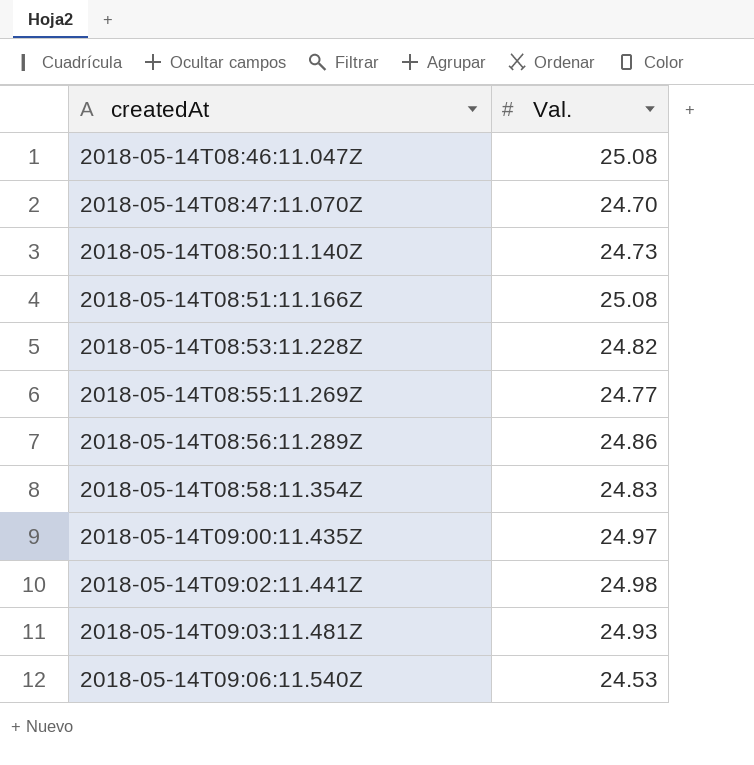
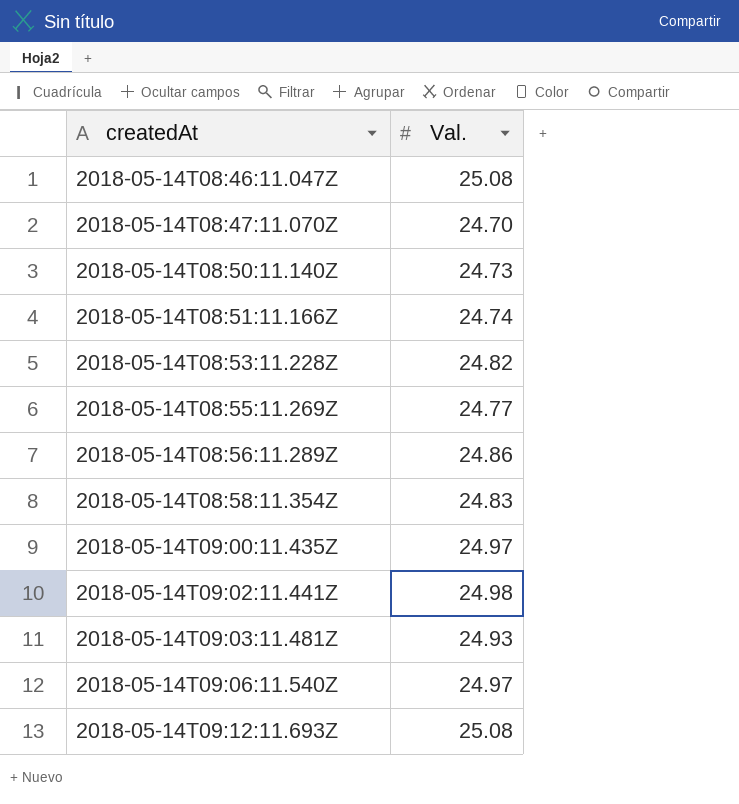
2018-05-14T08:51:11.166Z | Val.: 25.08 -> 24.74
2018-05-14T09:06:11.540Z | Val.: 24.53 -> 24.97
row 2018-05-14T09:12:11.693Z: none -> 25.08

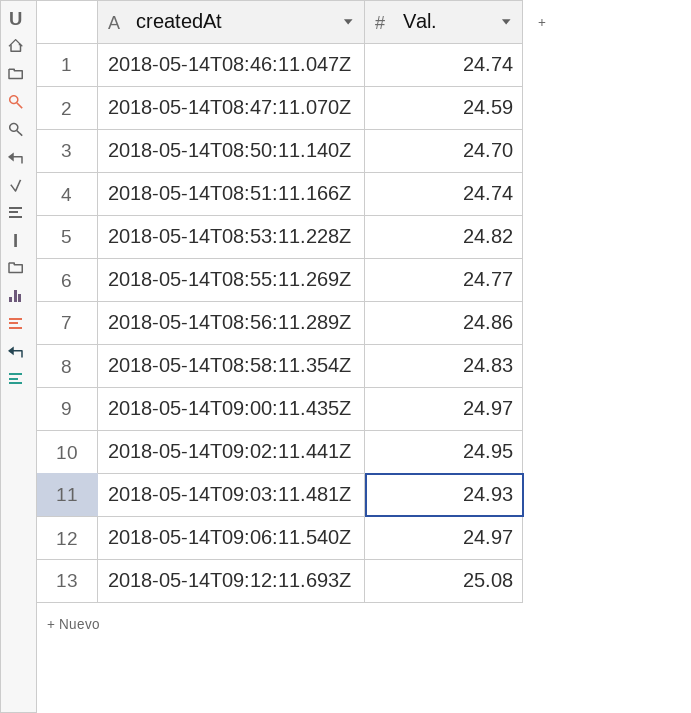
2018-05-14T08:46:11.047Z | Val.: 25.08 -> 24.74
2018-05-14T08:47:11.070Z | Val.: 24.70 -> 24.59
2018-05-14T08:50:11.140Z | Val.: 24.73 -> 24.70
2018-05-14T09:02:11.441Z | Val.: 24.98 -> 24.95

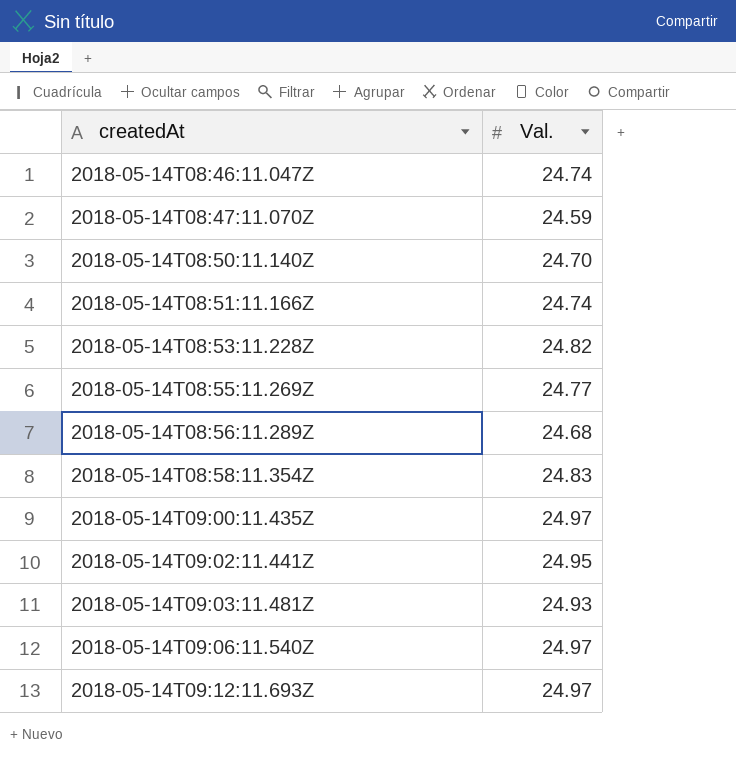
2018-05-14T08:56:11.289Z | Val.: 24.86 -> 24.68
2018-05-14T09:12:11.693Z | Val.: 25.08 -> 24.97

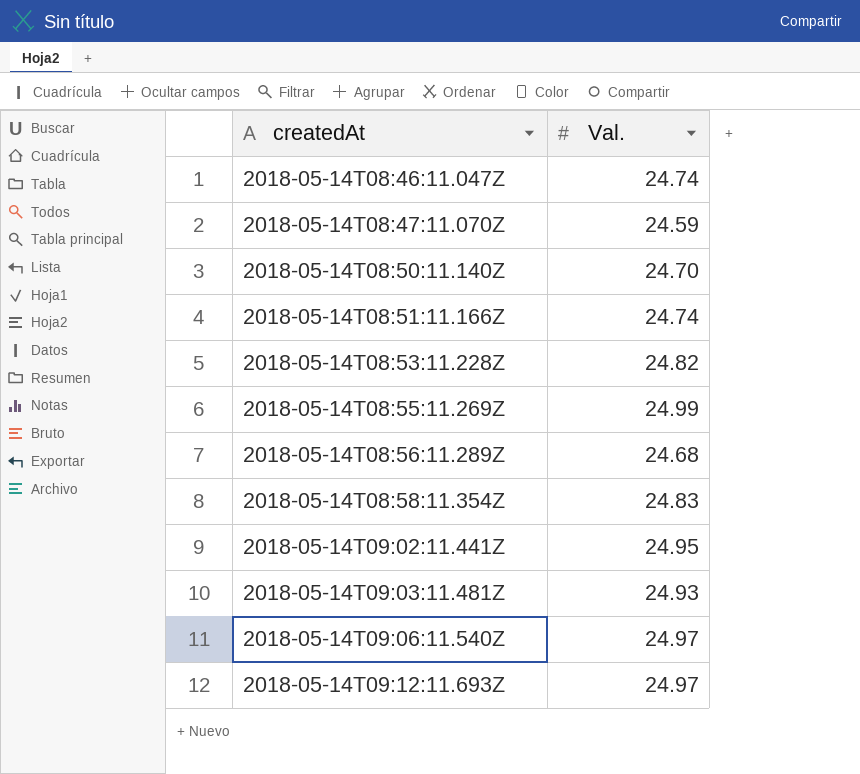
row 2018-05-14T09:00:11.435Z: 24.97 -> none
2018-05-14T08:55:11.269Z | Val.: 24.77 -> 24.99

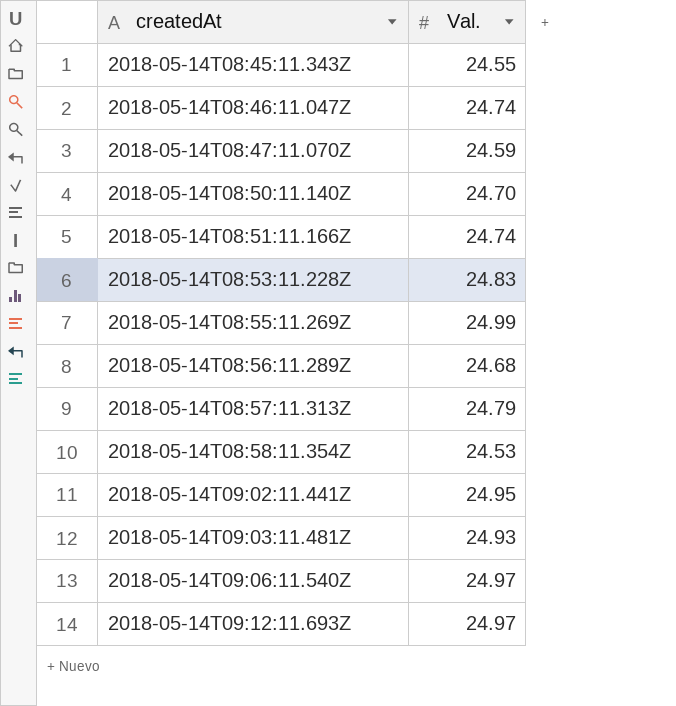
row 2018-05-14T08:45:11.343Z: none -> 24.55
2018-05-14T08:53:11.228Z | Val.: 24.82 -> 24.83
row 2018-05-14T08:57:11.313Z: none -> 24.79
2018-05-14T08:58:11.354Z | Val.: 24.83 -> 24.53

